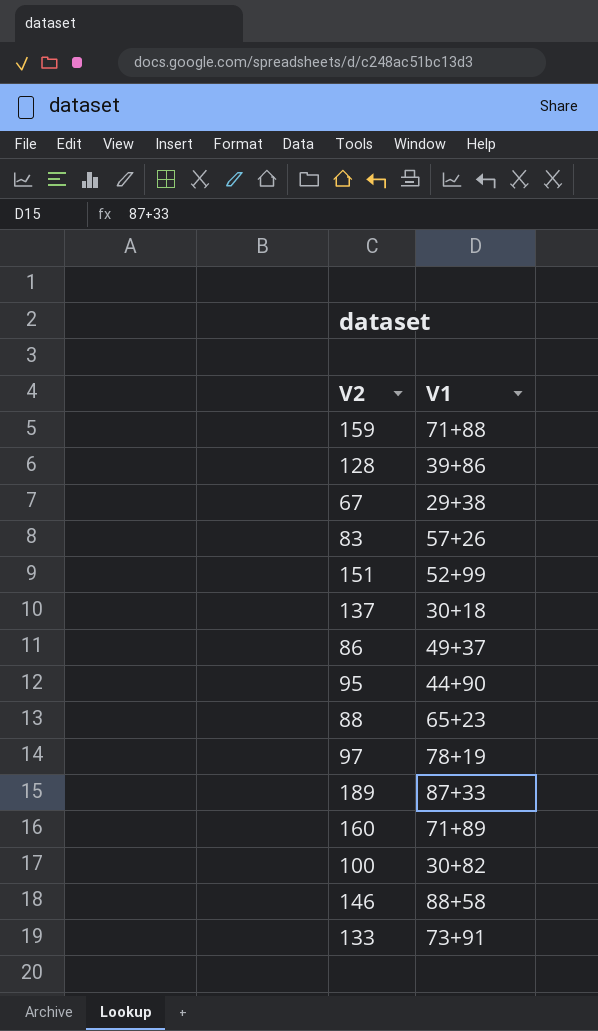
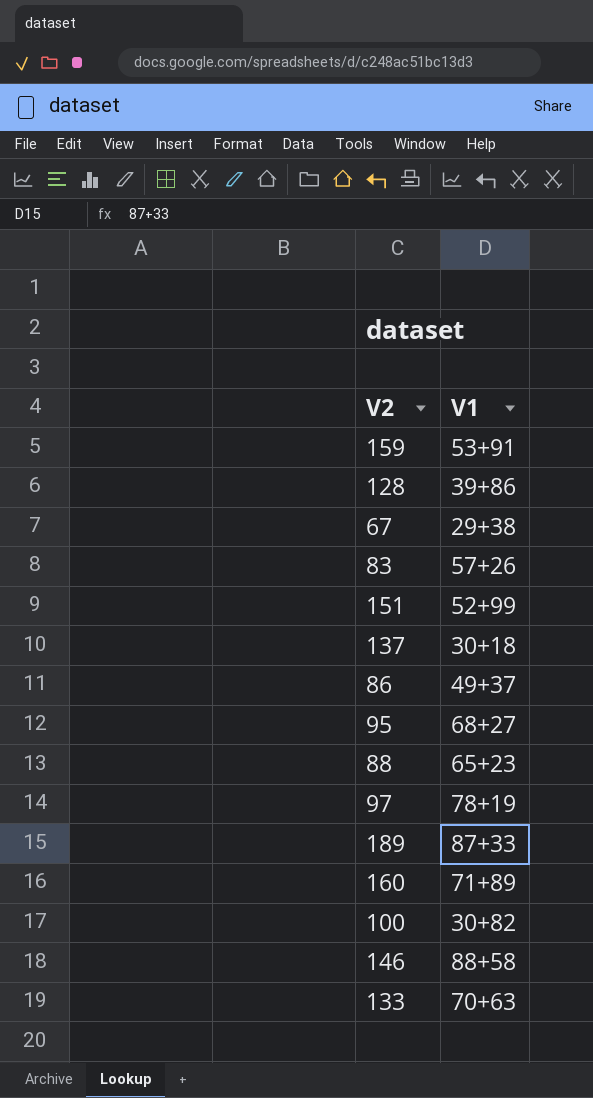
159 | V1: 71+88 -> 53+91
95 | V1: 44+90 -> 68+27
133 | V1: 73+91 -> 70+63

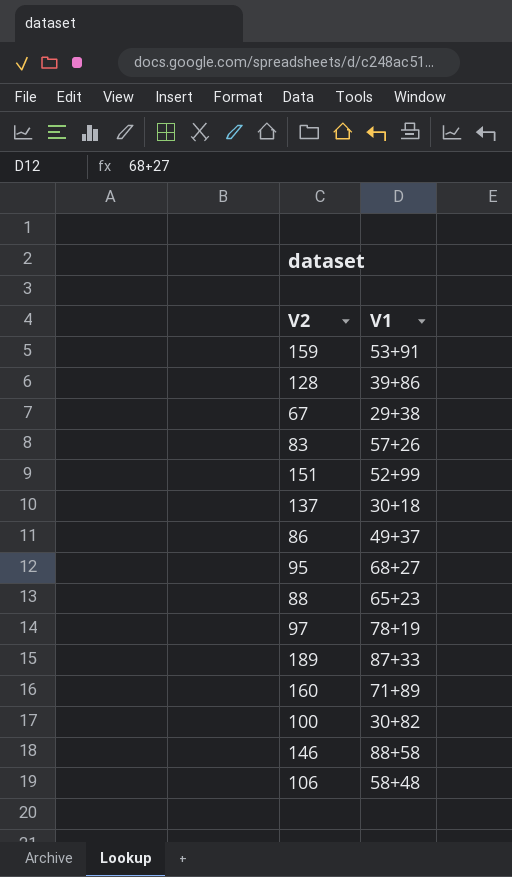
row 133: 70+63 -> none
row 106: none -> 58+48

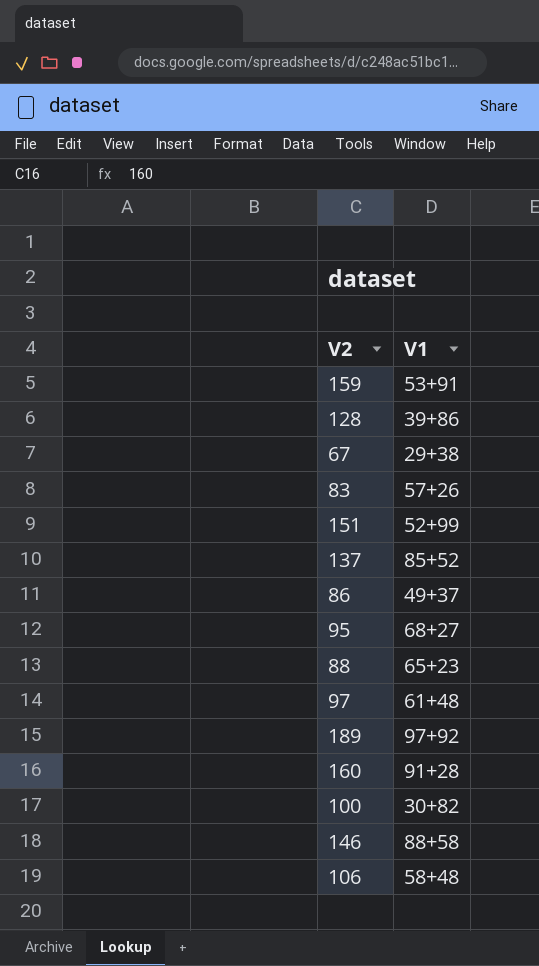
137 | V1: 30+18 -> 85+52
97 | V1: 78+19 -> 61+48
189 | V1: 87+33 -> 97+92
160 | V1: 71+89 -> 91+28

